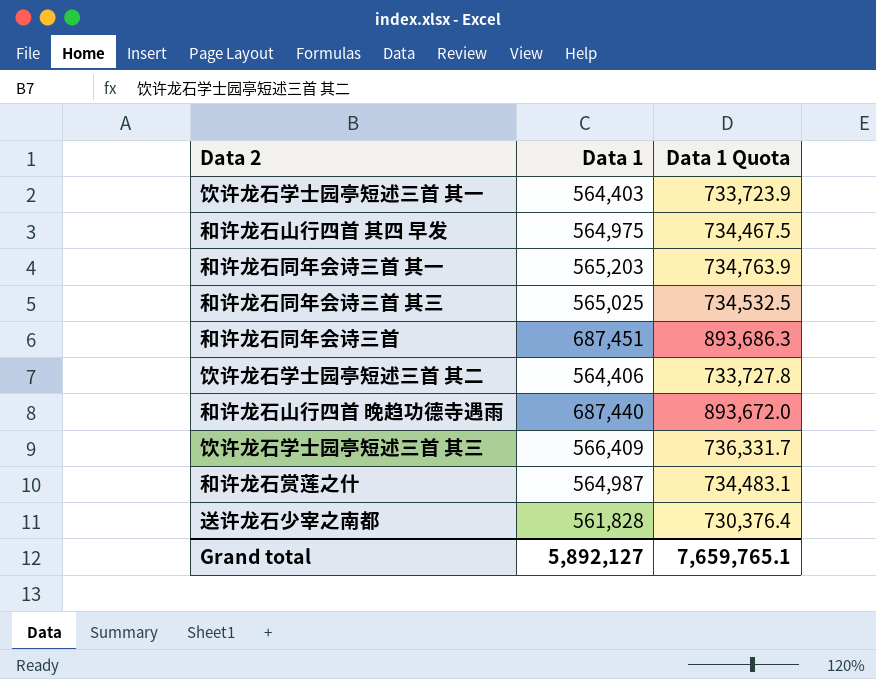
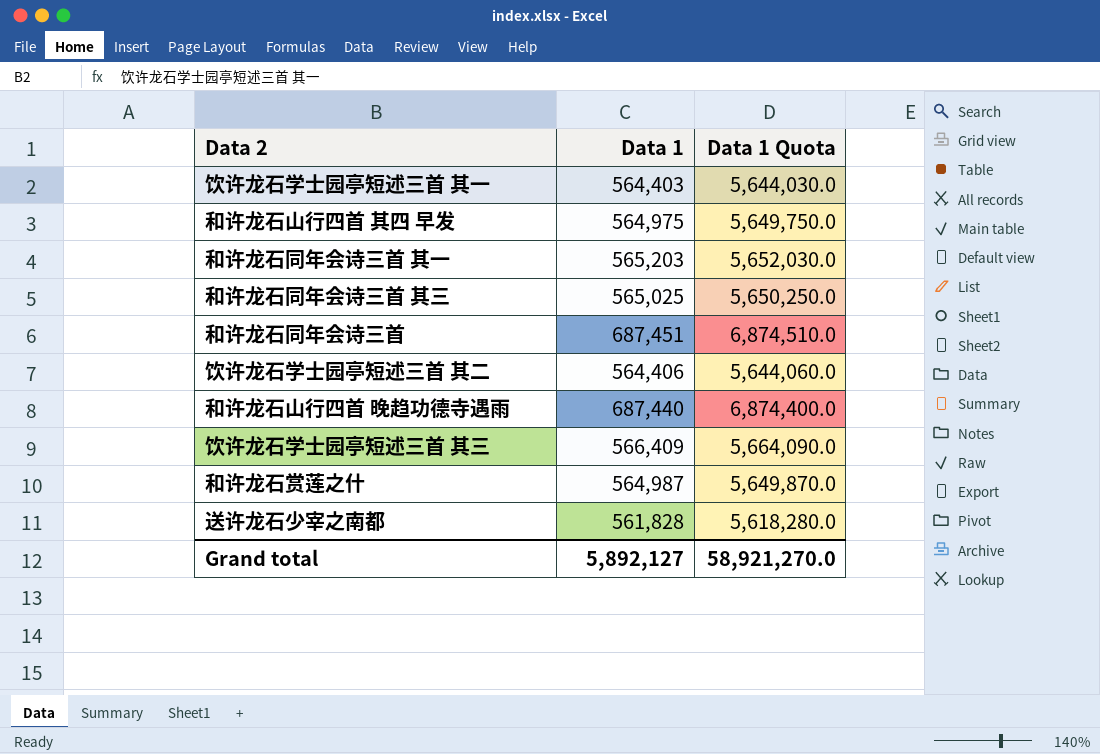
column Data 1 Quota | formula: [Data 1] * 1.3 -> [Data 1] * 10
Grand total | Data 1 Quota: 7,659,765.1 -> 58,921,270.0

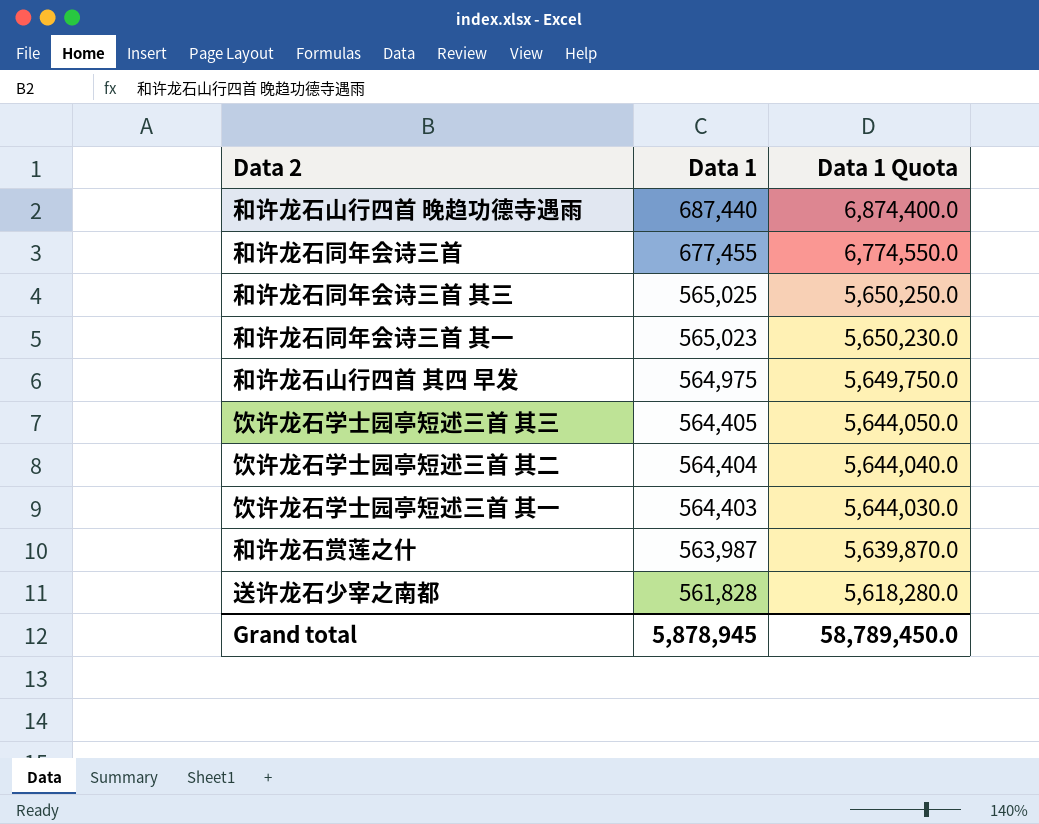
row order: none -> Data 1 descending
和许龙石同年会诗三首 | Data 1: 687,451 -> 677,455
和许龙石同年会诗三首 | Data 1 Quota: 6,874,510.0 -> 6,774,550.0
和许龙石同年会诗三首 其一 | Data 1: 565,203 -> 565,023
和许龙石同年会诗三首 其一 | Data 1 Quota: 5,652,030.0 -> 5,650,230.0
饮许龙石学士园亭短述三首 其三 | Data 1: 566,409 -> 564,405
饮许龙石学士园亭短述三首 其三 | Data 1 Quota: 5,664,090.0 -> 5,644,050.0
饮许龙石学士园亭短述三首 其二 | Data 1: 564,406 -> 564,404
饮许龙石学士园亭短述三首 其二 | Data 1 Quota: 5,644,060.0 -> 5,644,040.0
和许龙石赏莲之什 | Data 1: 564,987 -> 563,987
和许龙石赏莲之什 | Data 1 Quota: 5,649,870.0 -> 5,639,870.0
Grand total | Data 1: 5,892,127 -> 5,878,945
Grand total | Data 1 Quota: 58,921,270.0 -> 58,789,450.0

